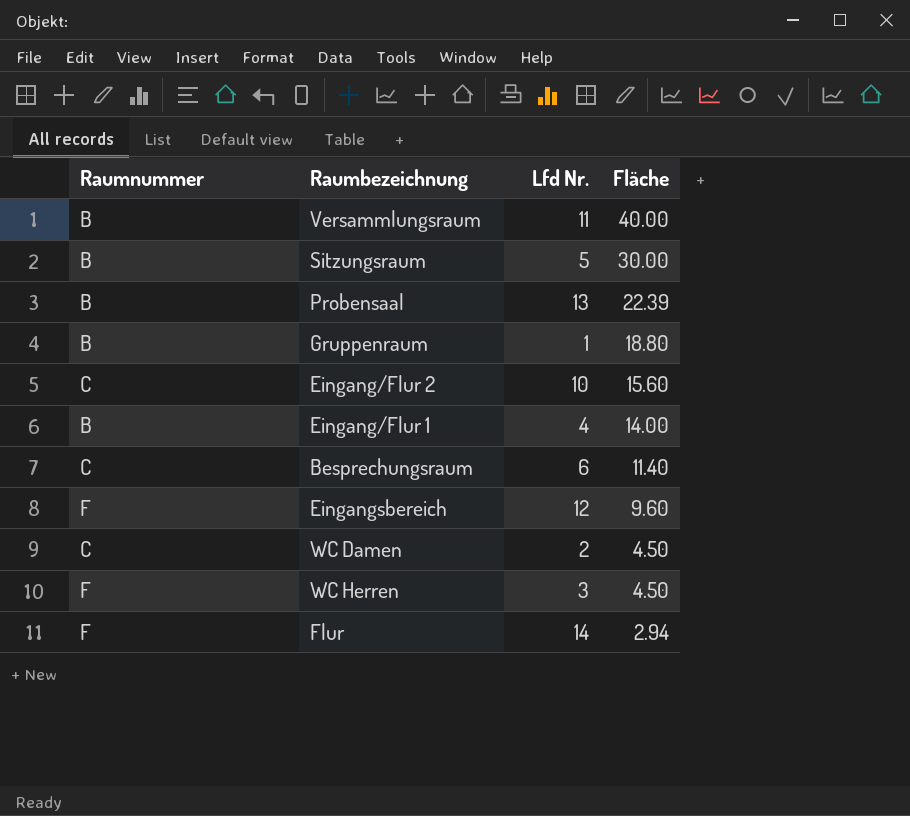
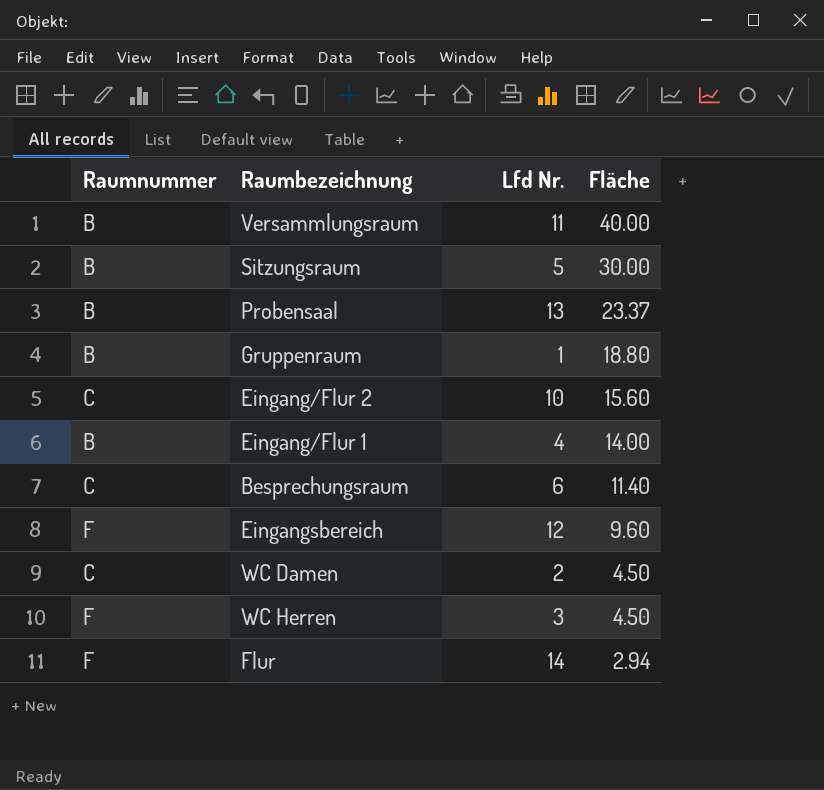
Probensaal | Fläche: 22.39 -> 23.37

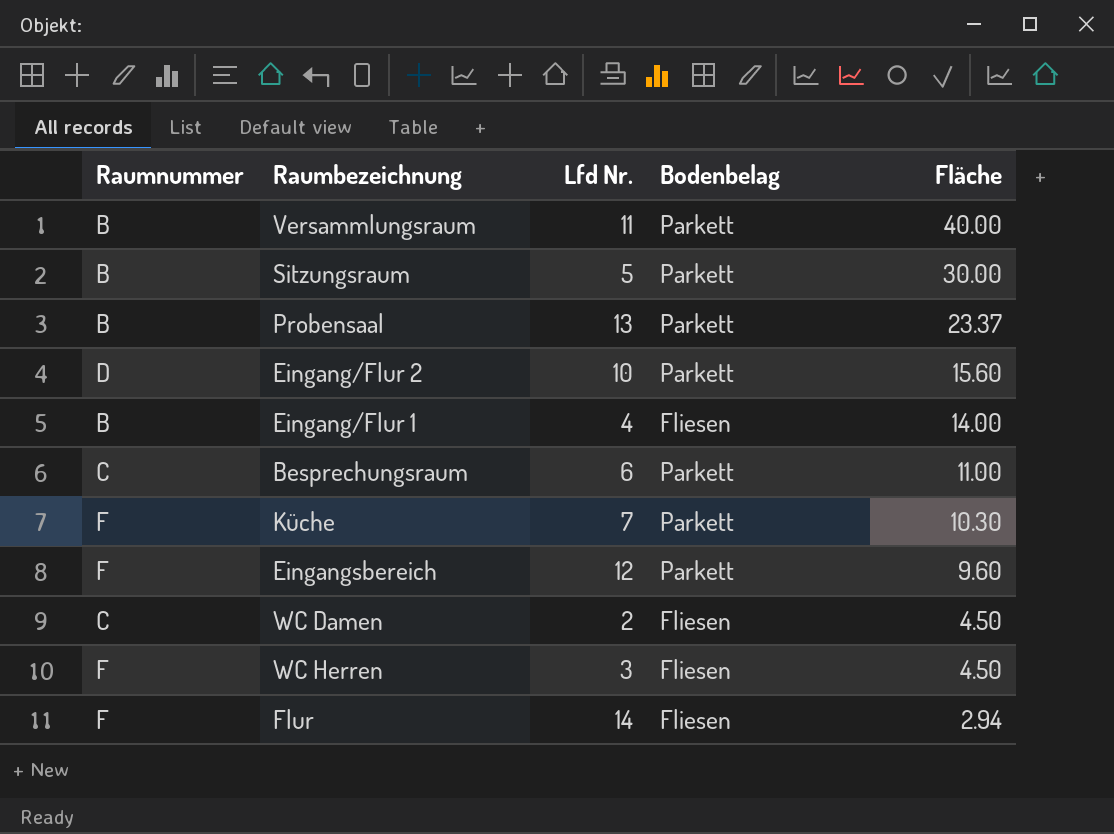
column Bodenbelag | position: none -> 4
row Gruppenraum: B | 1 | 18.80 -> none
Eingang/Flur 2 | Raumnummer: C -> D
Besprechungsraum | Fläche: 11.40 -> 11.00
row Küche: none -> F | 7 | Parkett | 10.30

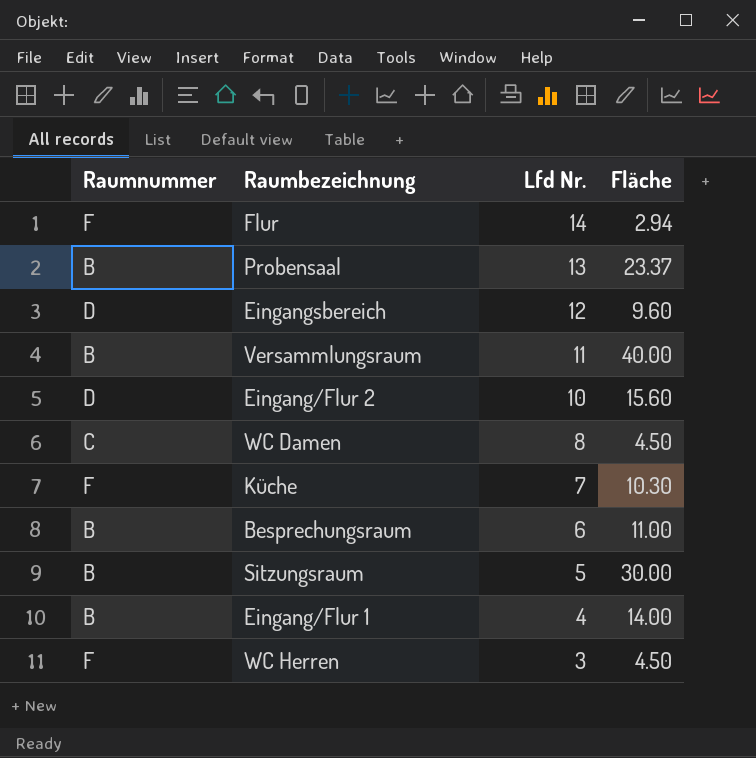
row order: Fläche descending -> Lfd Nr. descending
column Bodenbelag | position: 4 -> none
Eingangsbereich | Raumnummer: F -> D
WC Damen | Lfd Nr.: 2 -> 8
Besprechungsraum | Raumnummer: C -> B

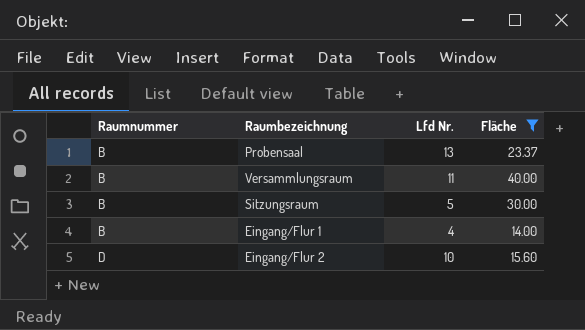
filter: none -> Fläche >= 14.00
row order: Lfd Nr. descending -> Raumnummer ascending

